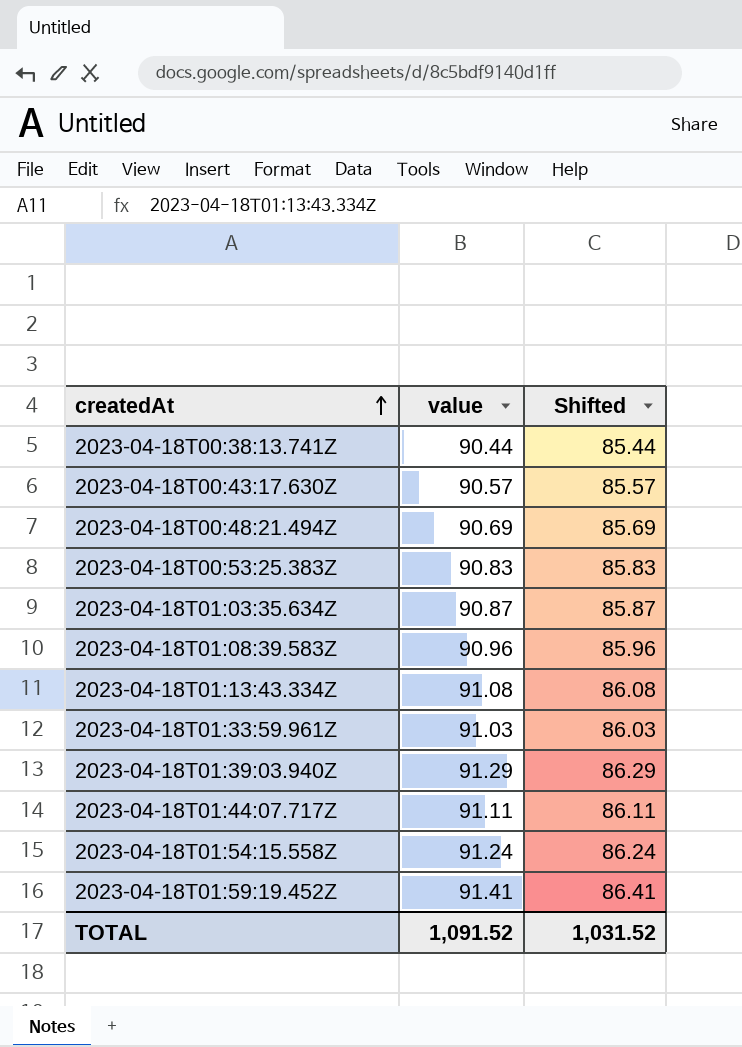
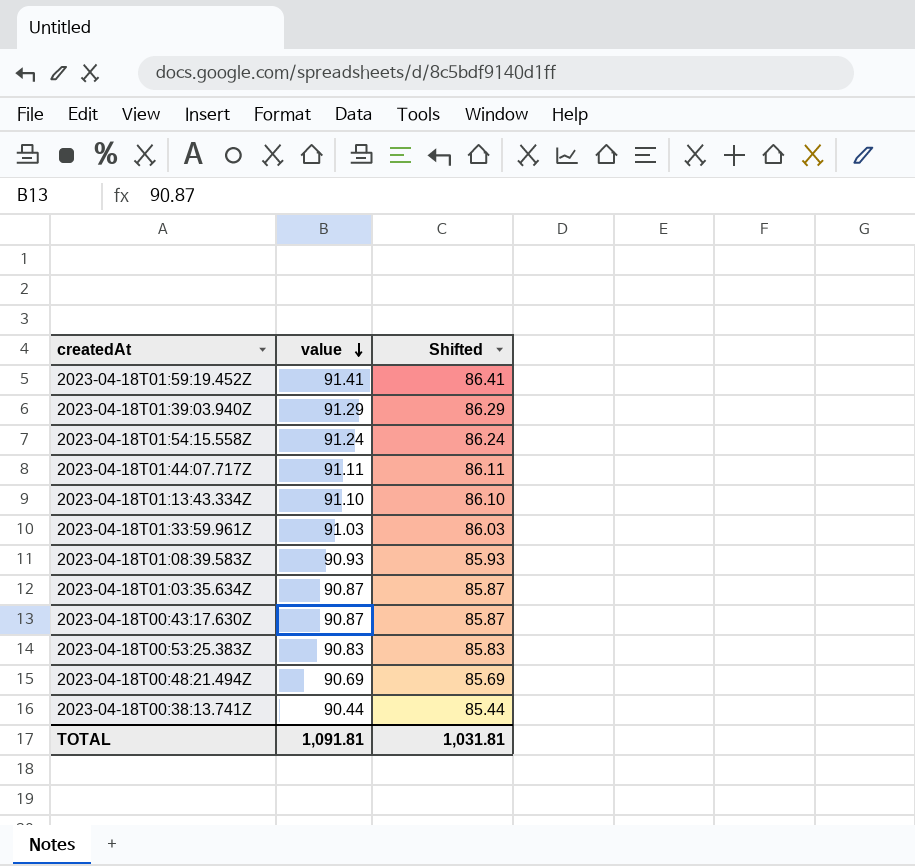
row order: createdAt ascending -> value descending
2023-04-18T01:13:43.334Z | value: 91.08 -> 91.10
2023-04-18T01:13:43.334Z | Shifted: 86.08 -> 86.10
2023-04-18T01:08:39.583Z | value: 90.96 -> 90.93
2023-04-18T01:08:39.583Z | Shifted: 85.96 -> 85.93
2023-04-18T00:43:17.630Z | value: 90.57 -> 90.87
2023-04-18T00:43:17.630Z | Shifted: 85.57 -> 85.87
TOTAL | value: 1,091.52 -> 1,091.81
TOTAL | Shifted: 1,031.52 -> 1,031.81

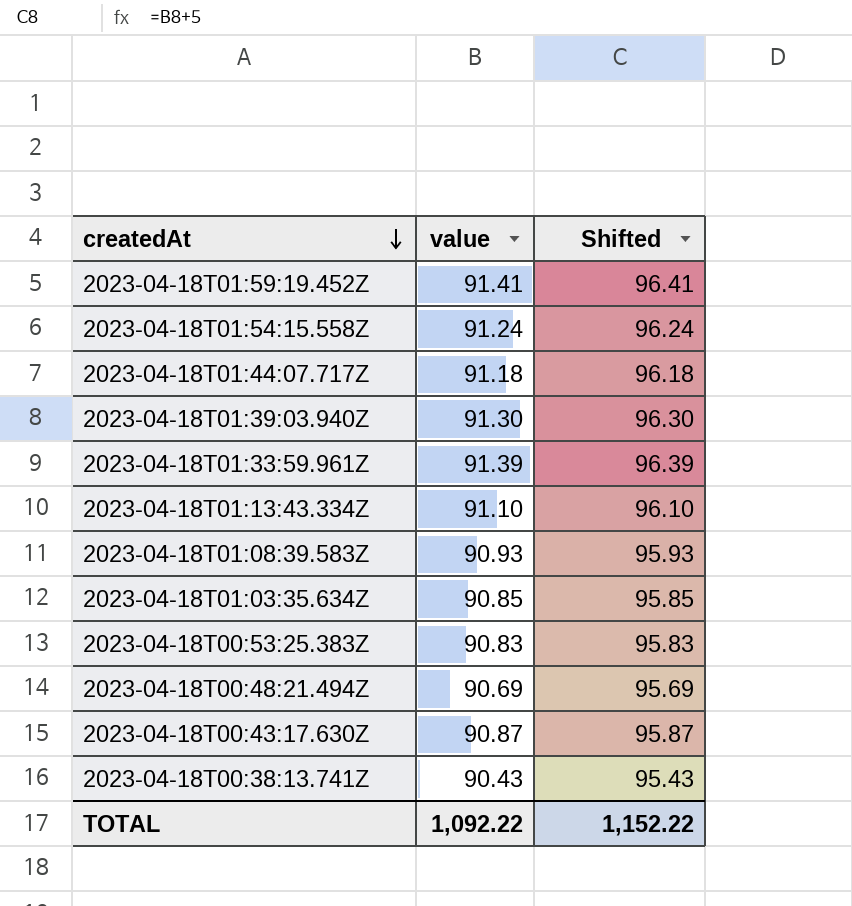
row order: value descending -> createdAt descending
column Shifted | formula: [value] - 5 -> [value] + 5
2023-04-18T01:44:07.717Z | value: 91.11 -> 91.18
2023-04-18T01:39:03.940Z | value: 91.29 -> 91.30
2023-04-18T01:33:59.961Z | value: 91.03 -> 91.39
2023-04-18T01:03:35.634Z | value: 90.87 -> 90.85
2023-04-18T00:38:13.741Z | value: 90.44 -> 90.43
TOTAL | value: 1,091.81 -> 1,092.22
TOTAL | Shifted: 1,031.81 -> 1,152.22

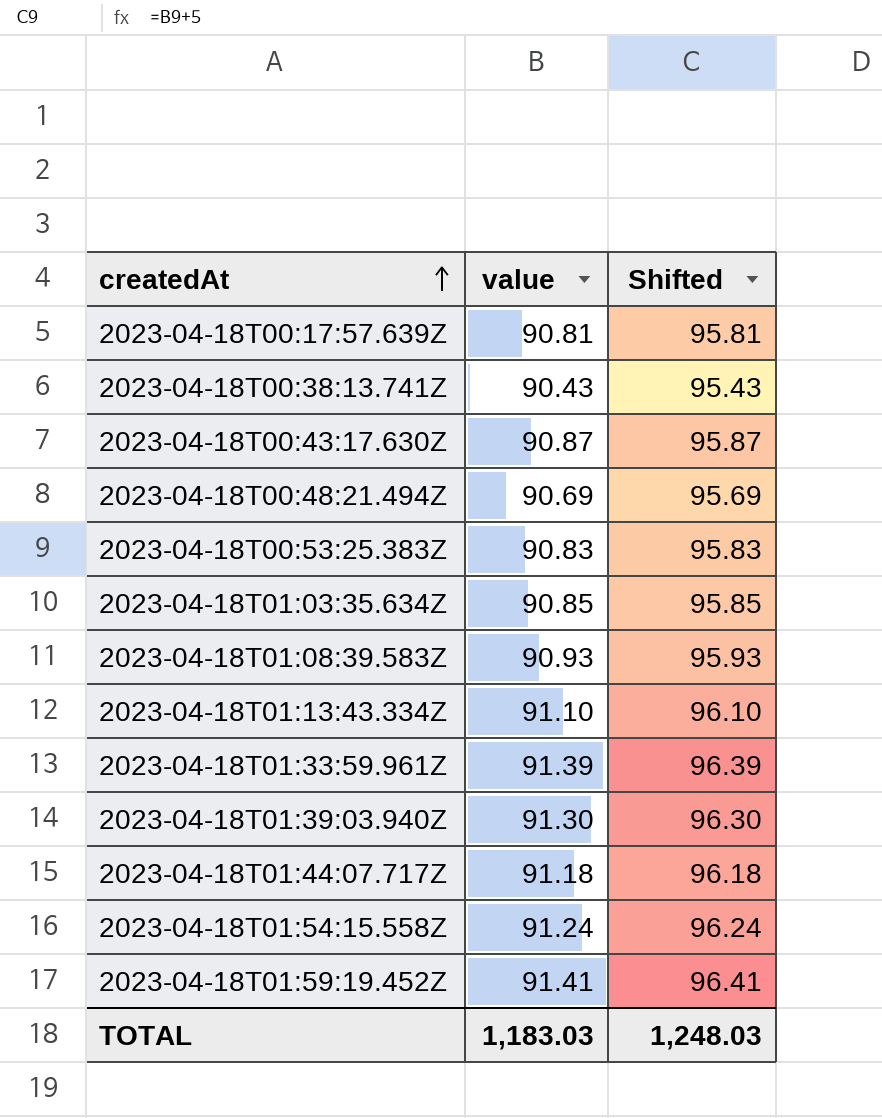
row order: createdAt descending -> createdAt ascending
row 2023-04-18T00:17:57.639Z: none -> 90.81 | 95.81
TOTAL | value: 1,092.22 -> 1,183.03
TOTAL | Shifted: 1,152.22 -> 1,248.03

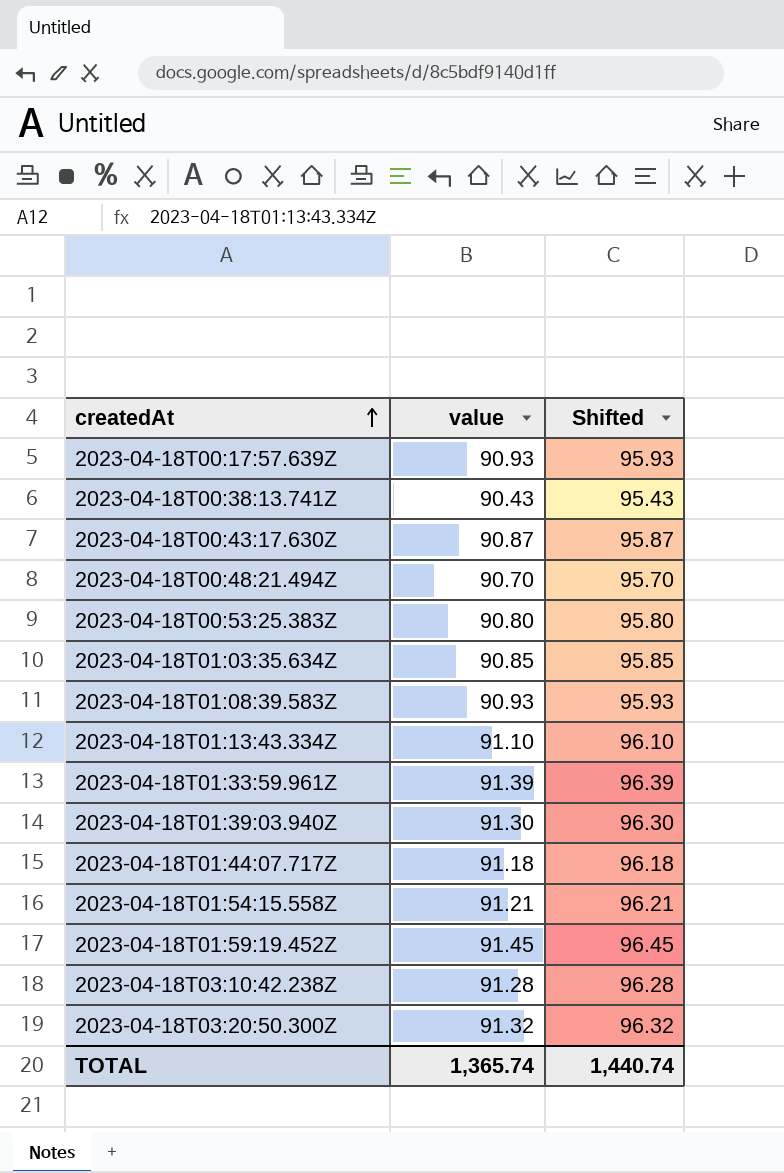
2023-04-18T00:17:57.639Z | value: 90.81 -> 90.93
2023-04-18T00:17:57.639Z | Shifted: 95.81 -> 95.93
2023-04-18T00:48:21.494Z | value: 90.69 -> 90.70
2023-04-18T00:48:21.494Z | Shifted: 95.69 -> 95.70
2023-04-18T00:53:25.383Z | value: 90.83 -> 90.80
2023-04-18T00:53:25.383Z | Shifted: 95.83 -> 95.80
2023-04-18T01:54:15.558Z | value: 91.24 -> 91.21
2023-04-18T01:54:15.558Z | Shifted: 96.24 -> 96.21
2023-04-18T01:59:19.452Z | value: 91.41 -> 91.45
2023-04-18T01:59:19.452Z | Shifted: 96.41 -> 96.45
row 2023-04-18T03:10:42.238Z: none -> 91.28 | 96.28
row 2023-04-18T03:20:50.300Z: none -> 91.32 | 96.32
TOTAL | value: 1,183.03 -> 1,365.74
TOTAL | Shifted: 1,248.03 -> 1,440.74

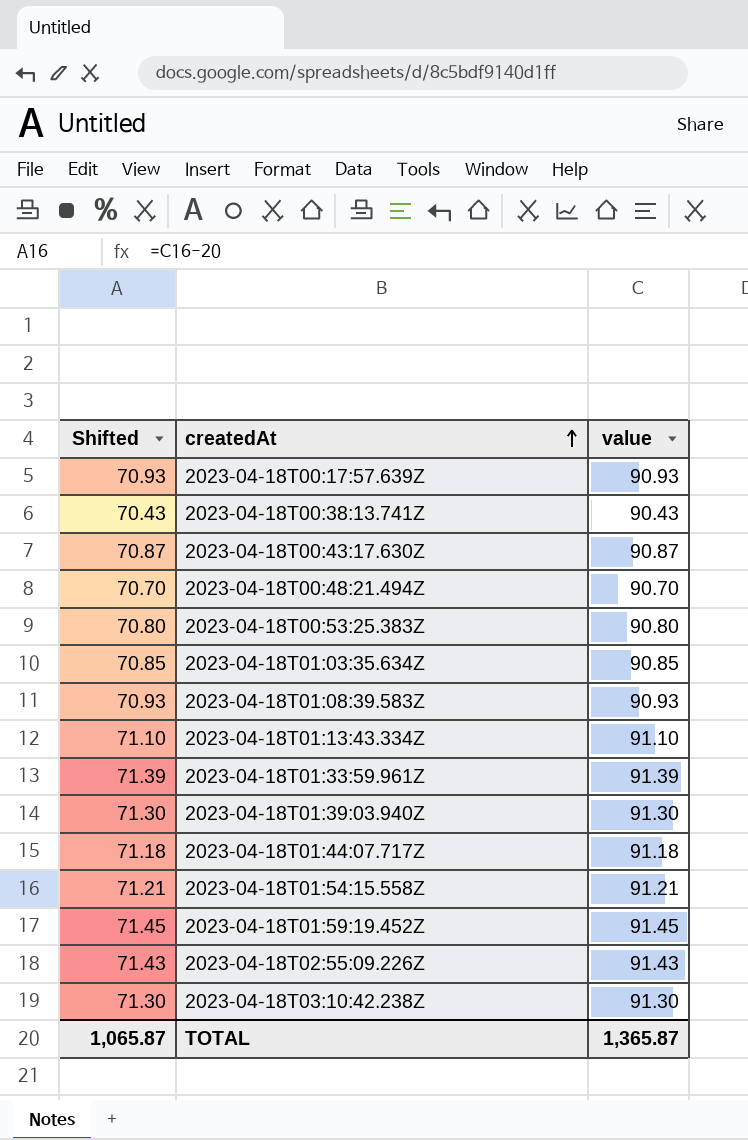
column Shifted | formula: [value] + 5 -> [value] - 20
column Shifted | position: 3 -> 1
row 2023-04-18T03:20:50.300Z: 91.32 | 96.32 -> none
row 2023-04-18T02:55:09.226Z: none -> 71.43 | 91.43
2023-04-18T03:10:42.238Z | value: 91.28 -> 91.30
TOTAL | Shifted: 1,440.74 -> 1,065.87
TOTAL | value: 1,365.74 -> 1,365.87

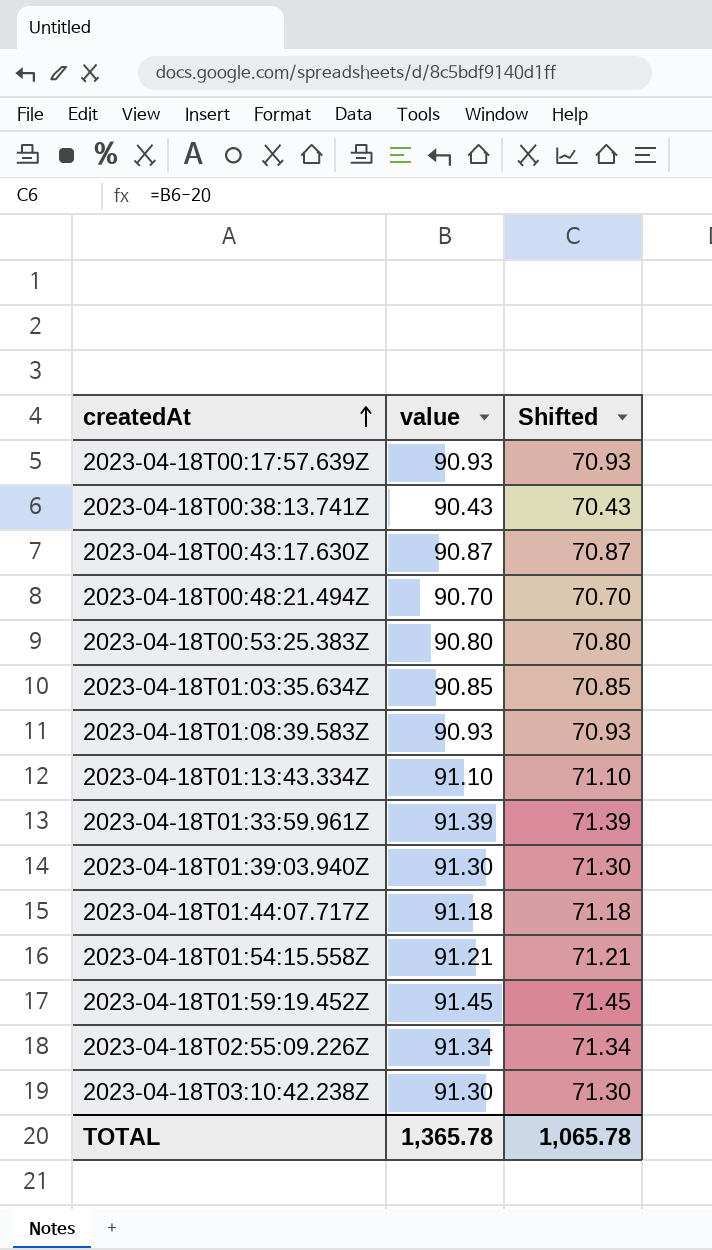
column Shifted | position: 1 -> 3
2023-04-18T02:55:09.226Z | value: 91.43 -> 91.34
2023-04-18T02:55:09.226Z | Shifted: 71.43 -> 71.34
TOTAL | value: 1,365.87 -> 1,365.78
TOTAL | Shifted: 1,065.87 -> 1,065.78

